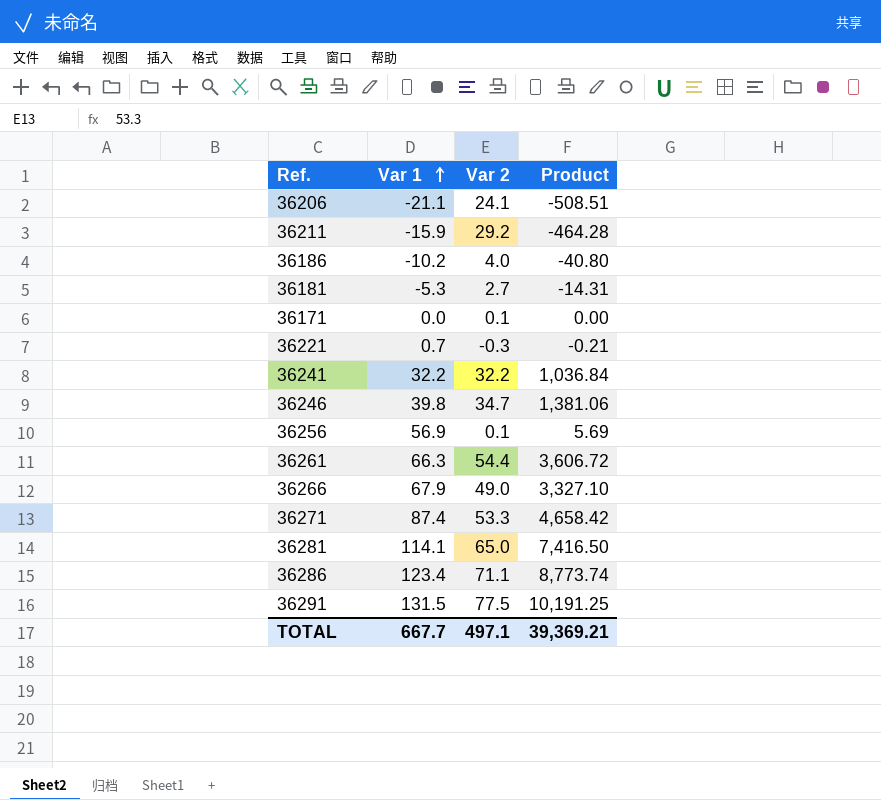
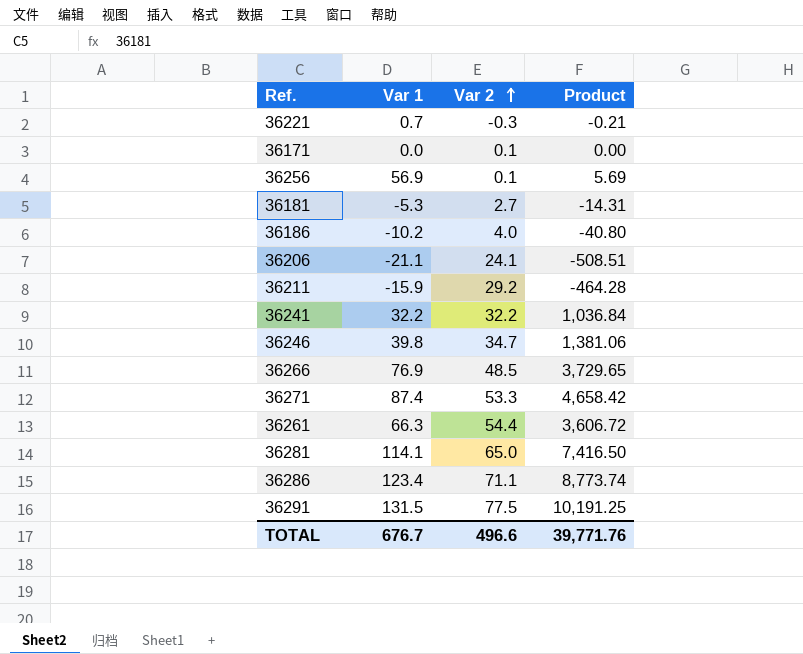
row order: Var 1 ascending -> Var 2 ascending
36266 | Var 1: 67.9 -> 76.9
36266 | Var 2: 49.0 -> 48.5
36266 | Product: 3,327.10 -> 3,729.65
TOTAL | Var 1: 667.7 -> 676.7
TOTAL | Var 2: 497.1 -> 496.6
TOTAL | Product: 39,369.21 -> 39,771.76

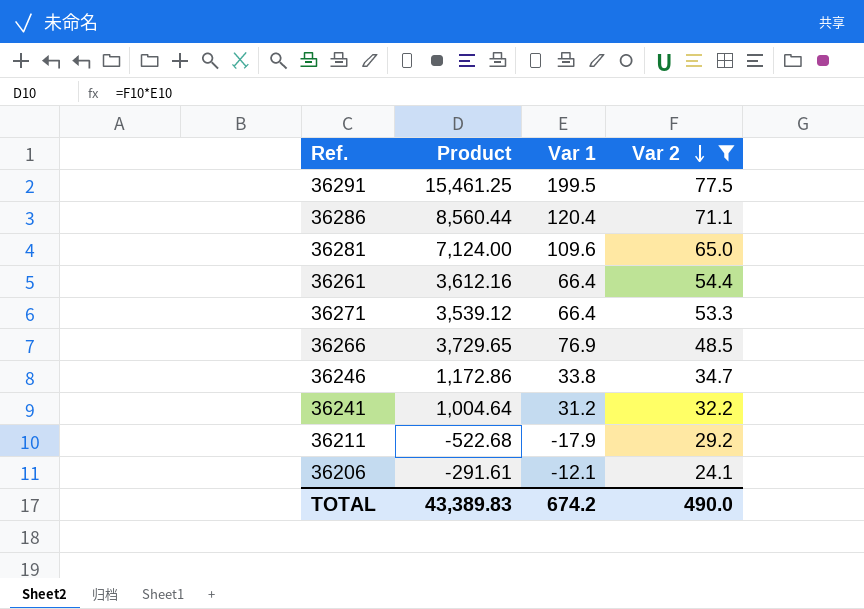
filter: none -> Var 2 >= 24.1
row order: Var 2 ascending -> Var 2 descending
column Product | position: 4 -> 2
36291 | Product: 10,191.25 -> 15,461.25
36291 | Var 1: 131.5 -> 199.5
36286 | Product: 8,773.74 -> 8,560.44
36286 | Var 1: 123.4 -> 120.4
36281 | Product: 7,416.50 -> 7,124.00
36281 | Var 1: 114.1 -> 109.6
36261 | Product: 3,606.72 -> 3,612.16
36261 | Var 1: 66.3 -> 66.4
36271 | Product: 4,658.42 -> 3,539.12
36271 | Var 1: 87.4 -> 66.4
36246 | Product: 1,381.06 -> 1,172.86
36246 | Var 1: 39.8 -> 33.8
36241 | Product: 1,036.84 -> 1,004.64
36241 | Var 1: 32.2 -> 31.2
36211 | Product: -464.28 -> -522.68
36211 | Var 1: -15.9 -> -17.9
36206 | Product: -508.51 -> -291.61
36206 | Var 1: -21.1 -> -12.1
TOTAL | Product: 39,771.76 -> 43,389.83
TOTAL | Var 1: 676.7 -> 674.2
TOTAL | Var 2: 496.6 -> 490.0

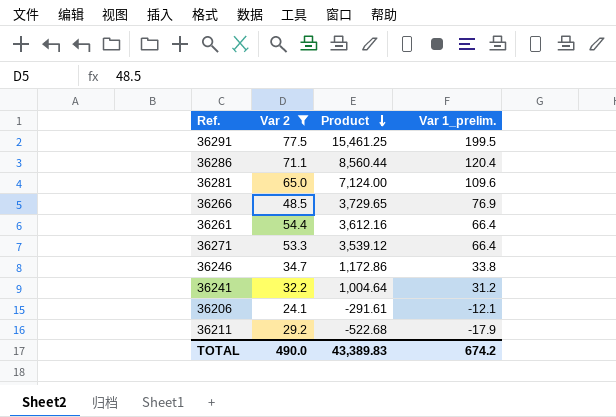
row order: Var 2 descending -> Product descending
column Var 2 | position: 4 -> 2
column name: Var 1 -> Var 1_prelim.

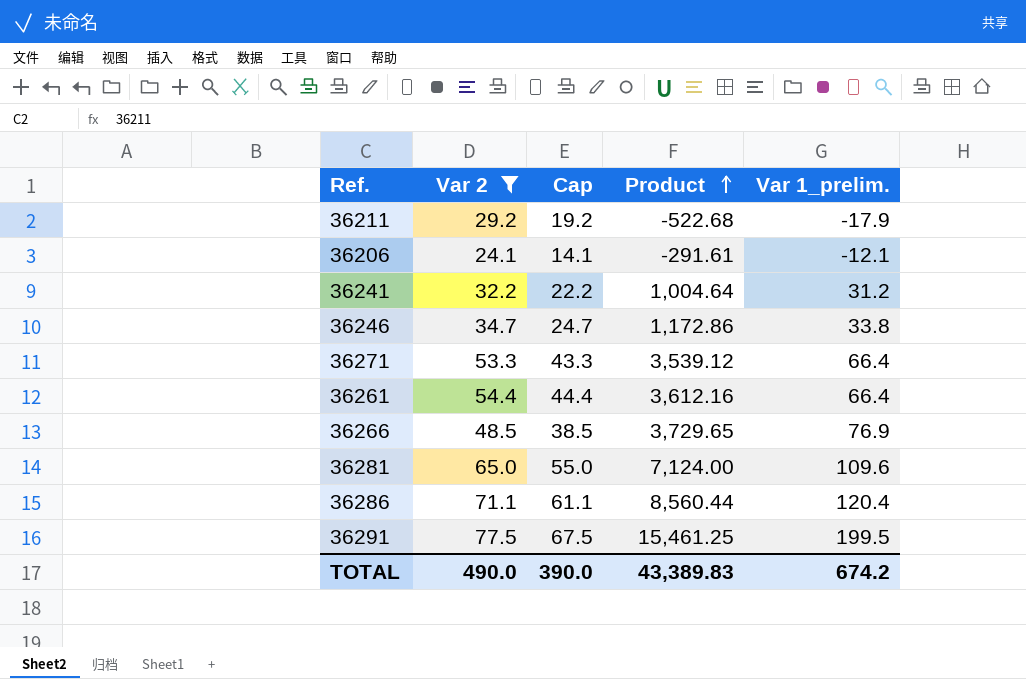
row order: Product descending -> Product ascending
column Cap | formula: none -> [Var 2] - 10

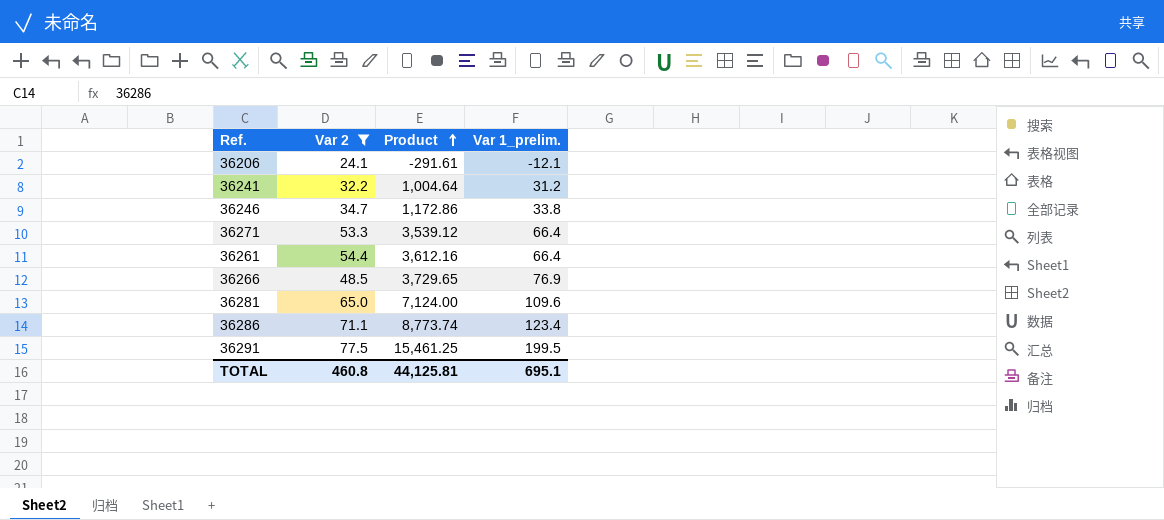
column Cap | formula: [Var 2] - 10 -> none
row 36211: 29.2 | 19.2 | -522.68 | -17.9 -> none
36286 | Product: 8,560.44 -> 8,773.74
36286 | Var 1_prelim.: 120.4 -> 123.4
TOTAL | Var 2: 490.0 -> 460.8
TOTAL | Product: 43,389.83 -> 44,125.81
TOTAL | Var 1_prelim.: 674.2 -> 695.1

